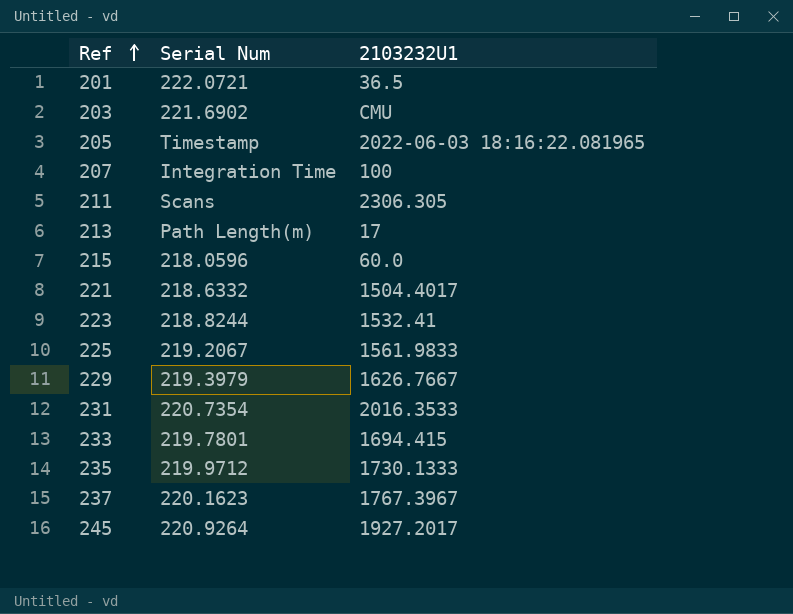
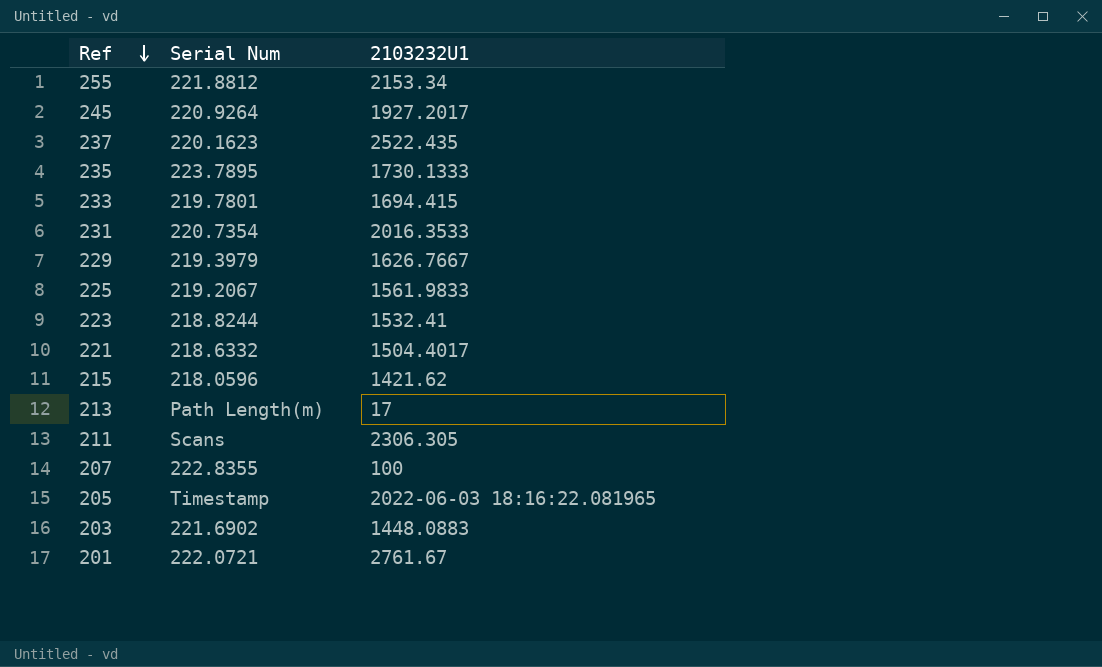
row order: Ref ascending -> Ref descending
row 255: none -> 221.8812 | 2153.34
237 | 2103232U1: 1767.3967 -> 2522.435
235 | Serial Num: 219.9712 -> 223.7895
215 | 2103232U1: 60.0 -> 1421.62
207 | Serial Num: Integration Time -> 222.8355
203 | 2103232U1: CMU -> 1448.0883
201 | 2103232U1: 36.5 -> 2761.67

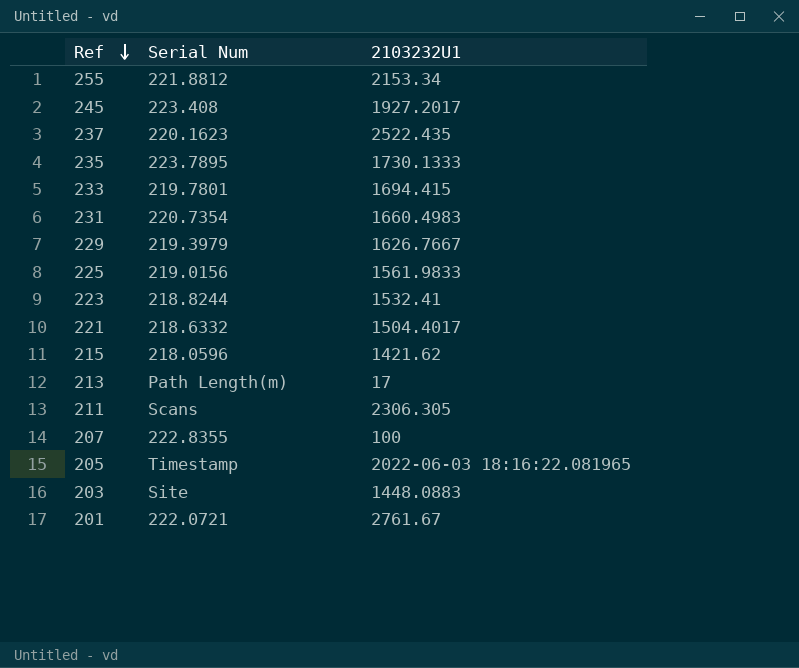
245 | Serial Num: 220.9264 -> 223.408
231 | 2103232U1: 2016.3533 -> 1660.4983
225 | Serial Num: 219.2067 -> 219.0156
203 | Serial Num: 221.6902 -> Site

